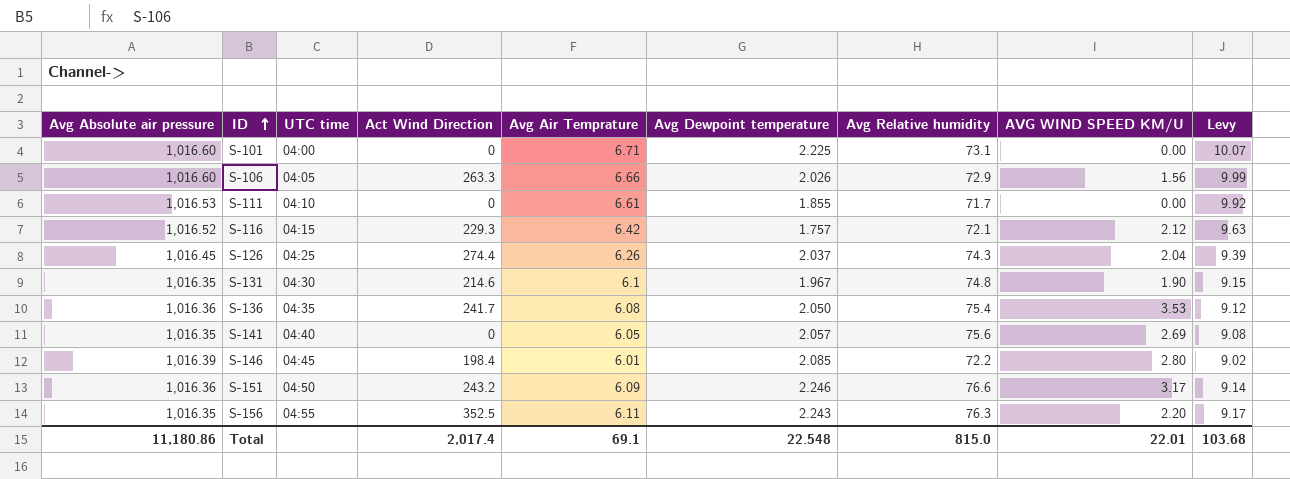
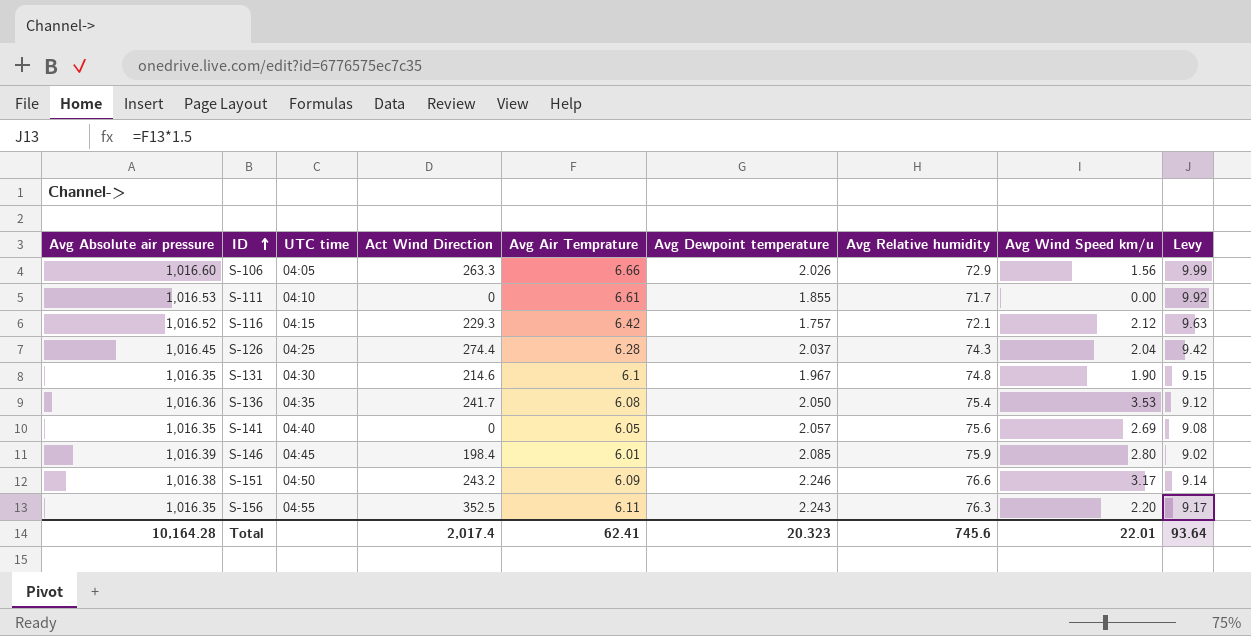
column name: AVG WIND SPEED KM/U -> Avg Wind Speed km/u
row S-101: 1,016.60 | 04:00 | 0 | 6.71 | 2.225 | 73.1 | 0.00 | 10.07 -> none
S-126 | Avg Air Temprature: 6.26 -> 6.28
S-126 | Levy: 9.39 -> 9.42
S-146 | Avg Relative humidity: 72.2 -> 75.9
S-151 | Avg Absolute air pressure: 1,016.36 -> 1,016.38
Total | Avg Absolute air pressure: 11,180.86 -> 10,164.28
Total | Avg Air Temprature: 69.1 -> 62.41
Total | Avg Dewpoint temperature: 22.548 -> 20.323
Total | Avg Relative humidity: 815.0 -> 745.6
Total | Levy: 103.68 -> 93.64

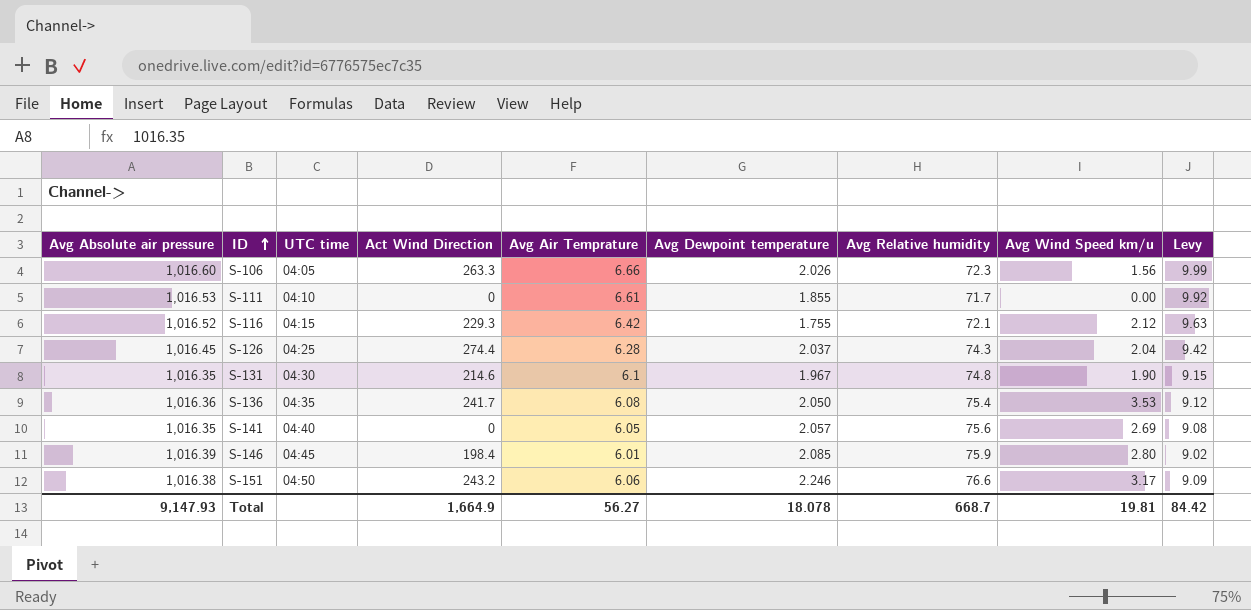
row S-156: 1,016.35 | 04:55 | 352.5 | 6.11 | 2.243 | 76.3 | 2.20 | 9.17 -> none
S-106 | Avg Relative humidity: 72.9 -> 72.3
S-116 | Avg Dewpoint temperature: 1.757 -> 1.755
S-151 | Avg Air Temprature: 6.09 -> 6.06
S-151 | Levy: 9.14 -> 9.09
Total | Avg Absolute air pressure: 10,164.28 -> 9,147.93
Total | Act Wind Direction: 2,017.4 -> 1,664.9
Total | Avg Air Temprature: 62.41 -> 56.27
Total | Avg Dewpoint temperature: 20.323 -> 18.078
Total | Avg Relative humidity: 745.6 -> 668.7
Total | Avg Wind Speed km/u: 22.01 -> 19.81
Total | Levy: 93.64 -> 84.42

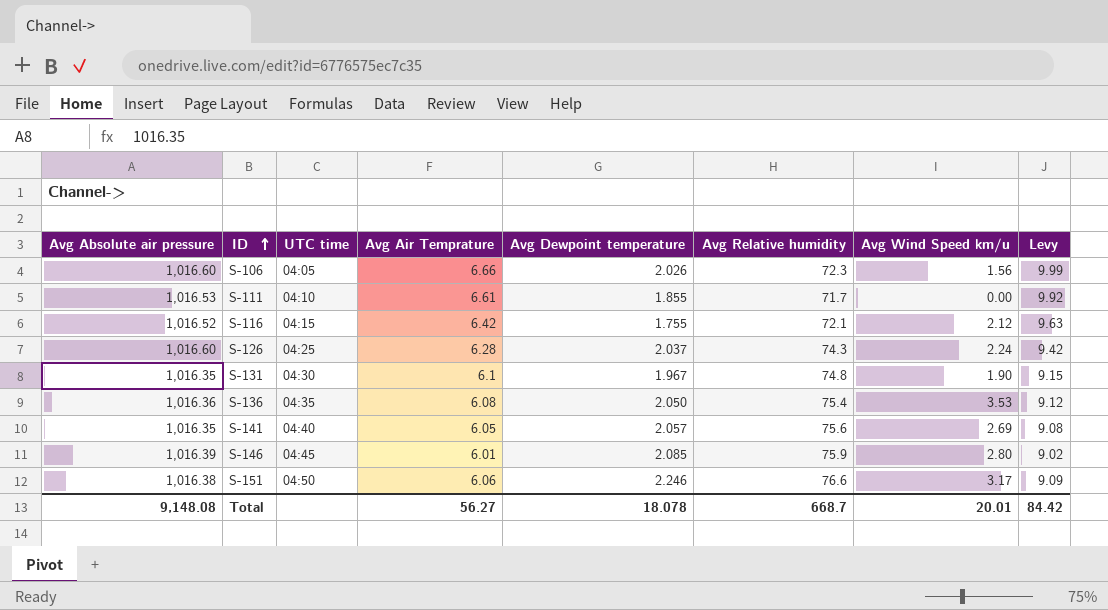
column Act Wind Direction | position: 4 -> none
S-126 | Avg Absolute air pressure: 1,016.45 -> 1,016.60
S-126 | Avg Wind Speed km/u: 2.04 -> 2.24
Total | Avg Absolute air pressure: 9,147.93 -> 9,148.08
Total | Avg Wind Speed km/u: 19.81 -> 20.01

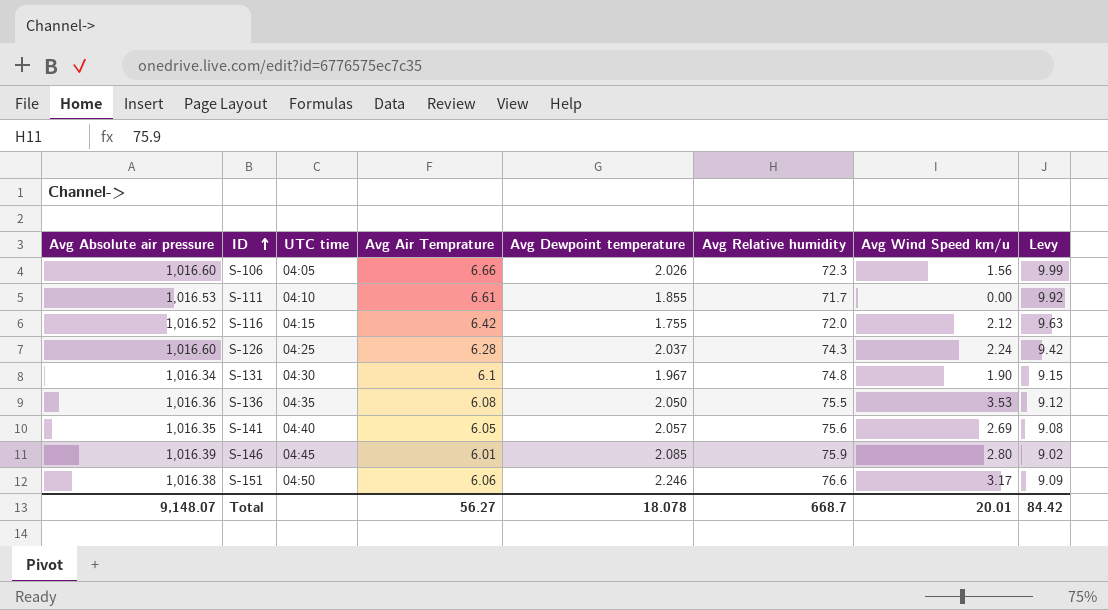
S-116 | Avg Relative humidity: 72.1 -> 72.0
S-131 | Avg Absolute air pressure: 1,016.35 -> 1,016.34
S-136 | Avg Relative humidity: 75.4 -> 75.5
Total | Avg Absolute air pressure: 9,148.08 -> 9,148.07

